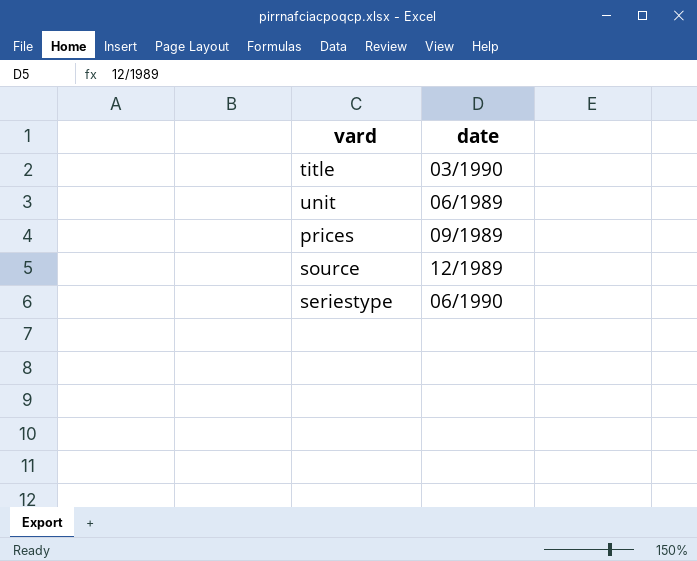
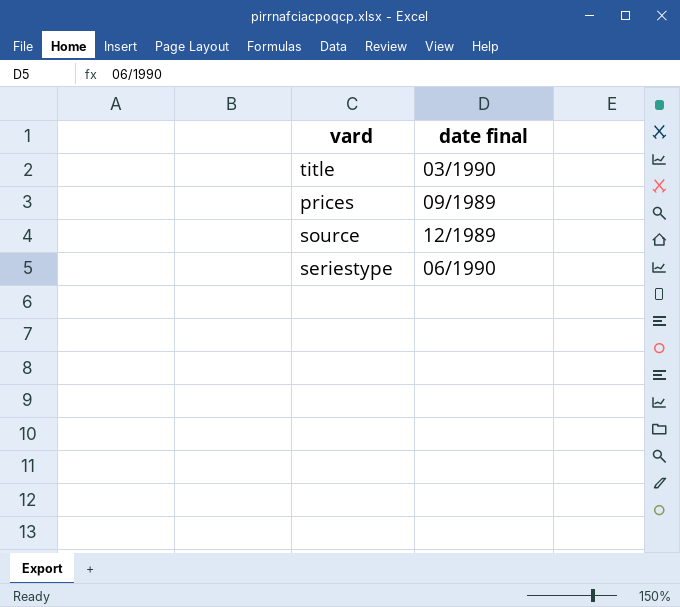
column name: date -> date final
row unit: 06/1989 -> none

